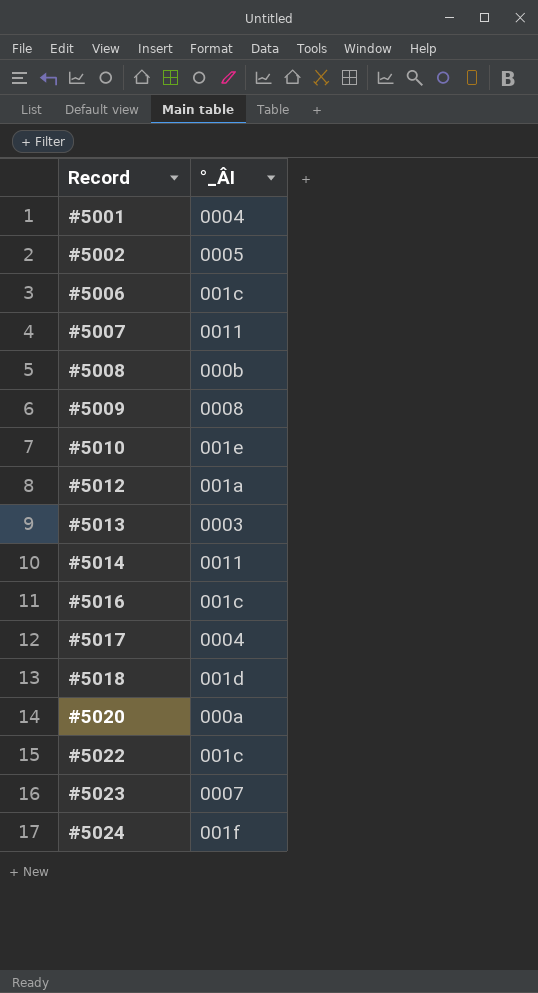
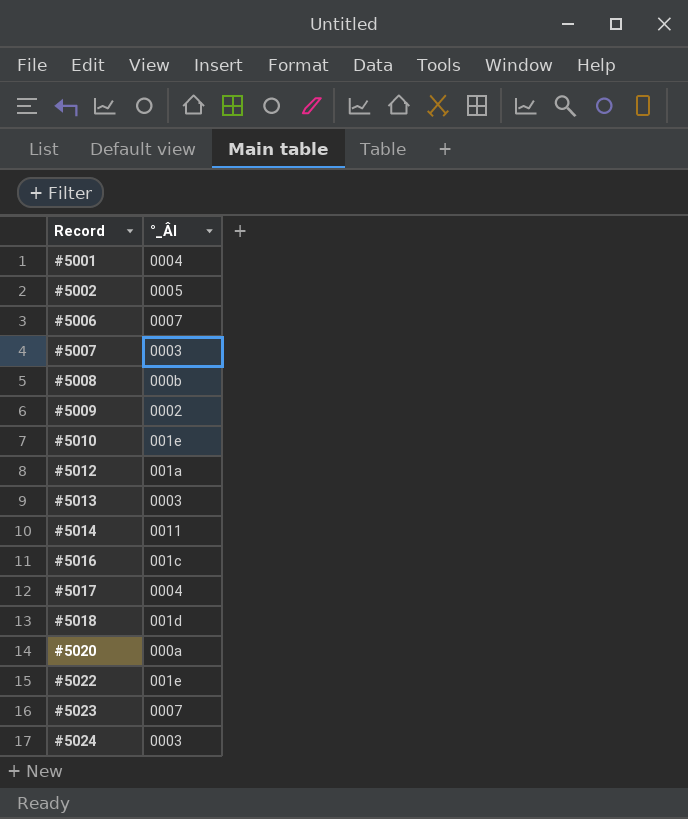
#5006 | °_ÂI: 001c -> 0007
#5007 | °_ÂI: 0011 -> 0003
#5009 | °_ÂI: 0008 -> 0002
#5022 | °_ÂI: 001c -> 001e
#5024 | °_ÂI: 001f -> 0003

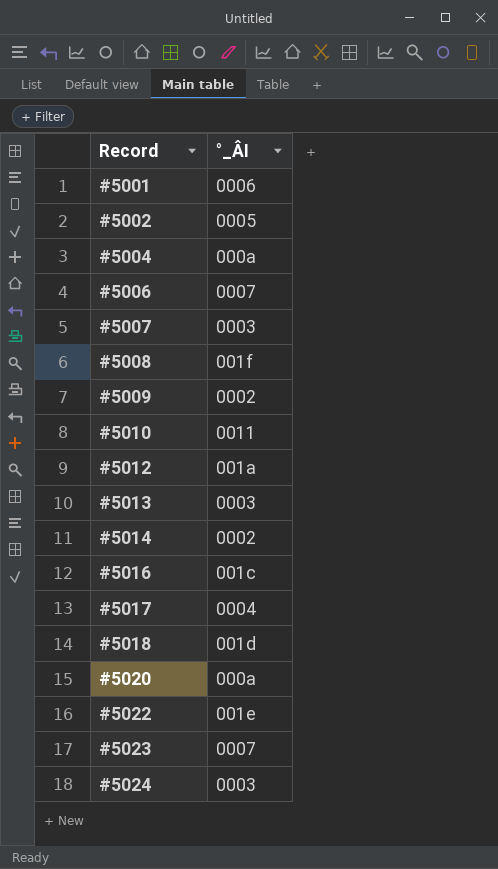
#5001 | °_ÂI: 0004 -> 0006
row #5004: none -> 000a
#5008 | °_ÂI: 000b -> 001f
#5010 | °_ÂI: 001e -> 0011
#5014 | °_ÂI: 0011 -> 0002

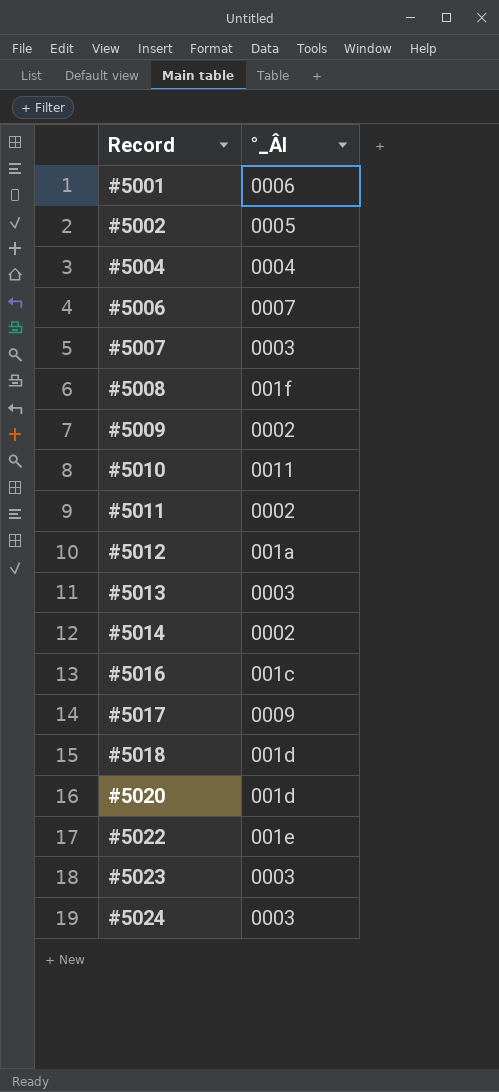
#5004 | °_ÂI: 000a -> 0004
row #5011: none -> 0002
#5017 | °_ÂI: 0004 -> 0009
#5020 | °_ÂI: 000a -> 001d
#5023 | °_ÂI: 0007 -> 0003

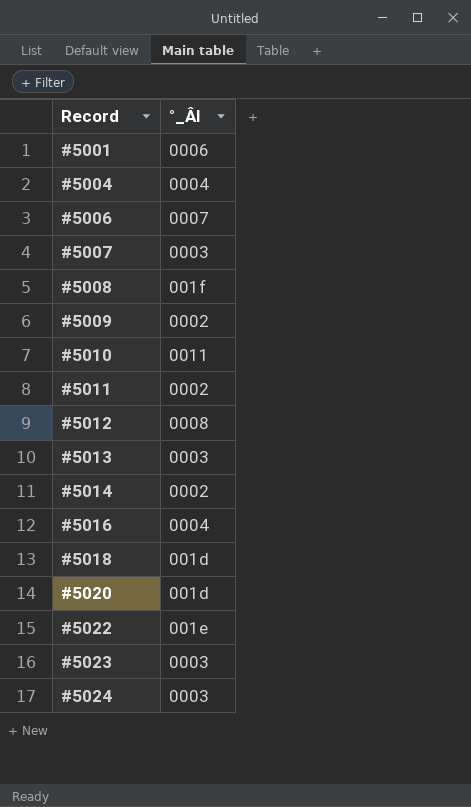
row #5002: 0005 -> none
row #5017: 0009 -> none
#5012 | °_ÂI: 001a -> 0008
#5016 | °_ÂI: 001c -> 0004

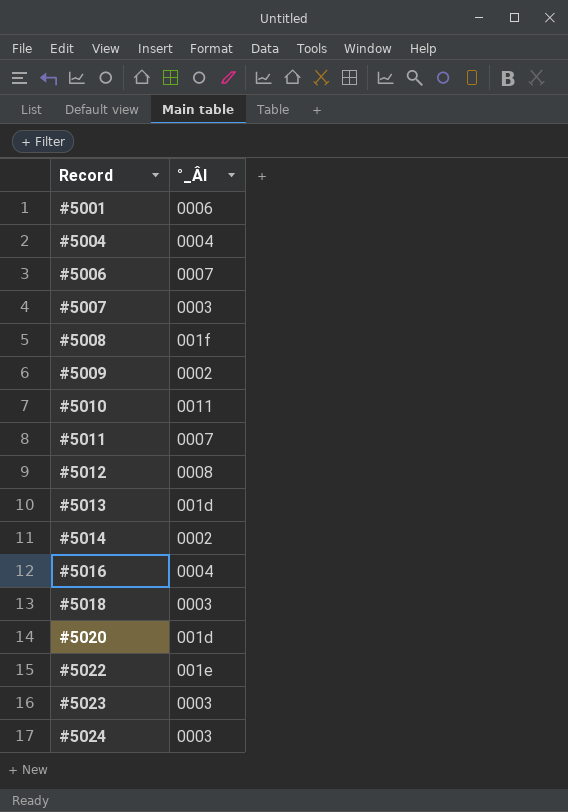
#5011 | °_ÂI: 0002 -> 0007
#5013 | °_ÂI: 0003 -> 001d
#5018 | °_ÂI: 001d -> 0003

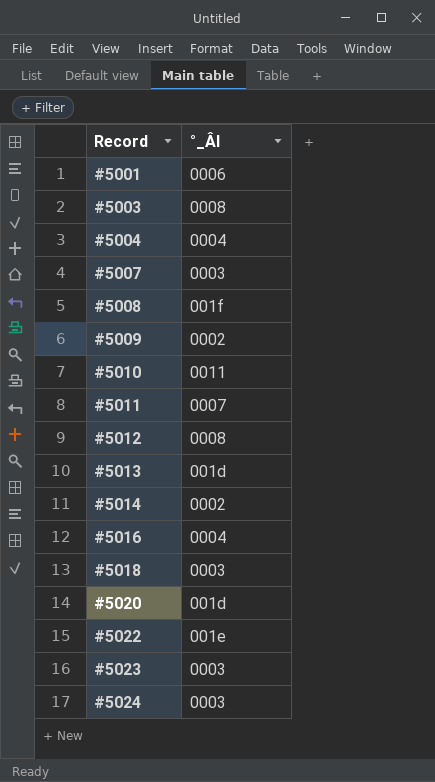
row #5006: 0007 -> none
row #5003: none -> 0008

